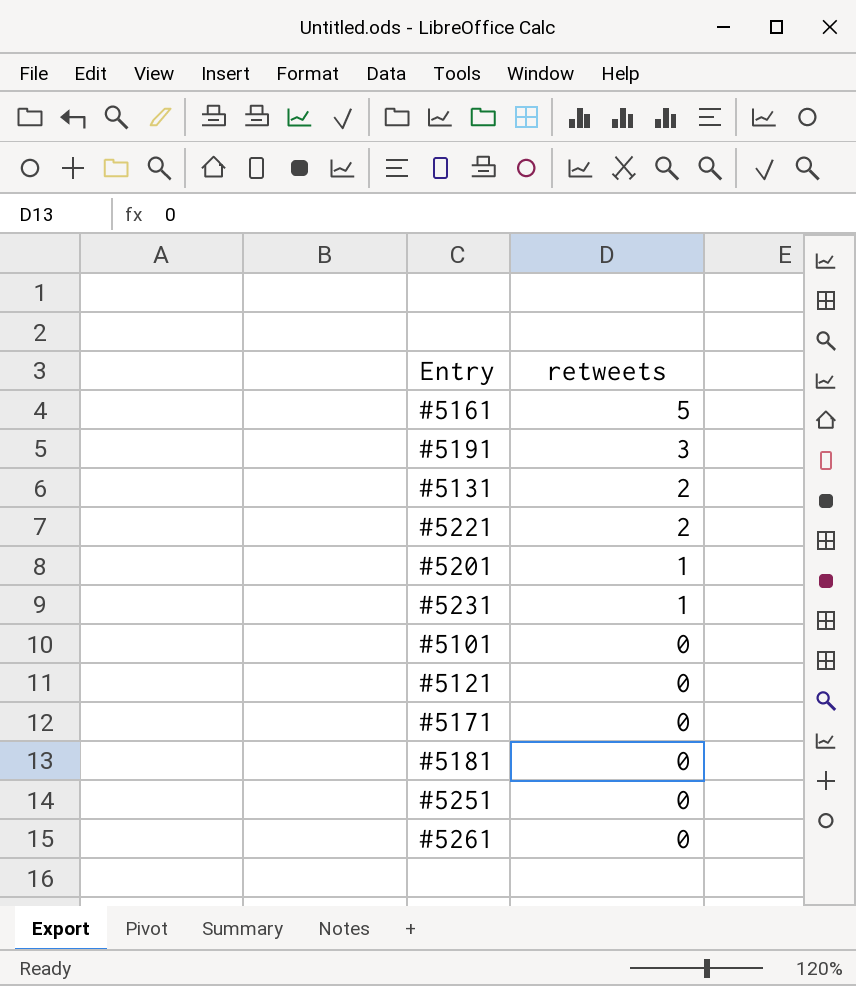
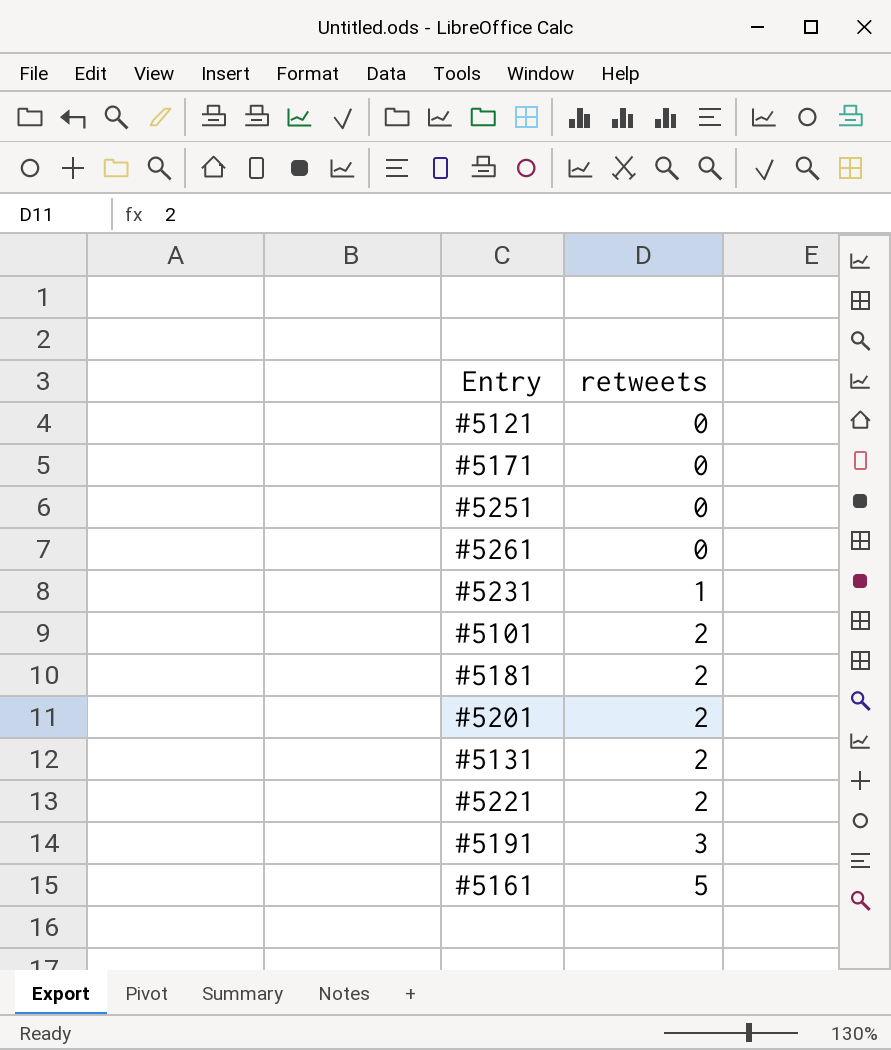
row order: retweets descending -> retweets ascending
#5101 | retweets: 0 -> 2
#5181 | retweets: 0 -> 2
#5201 | retweets: 1 -> 2

